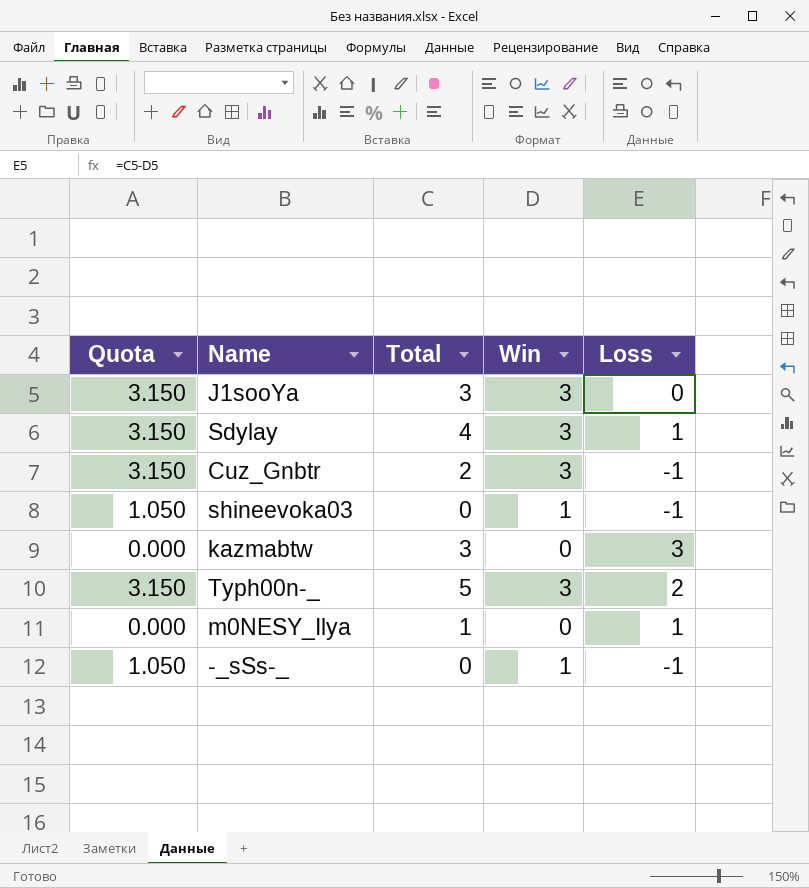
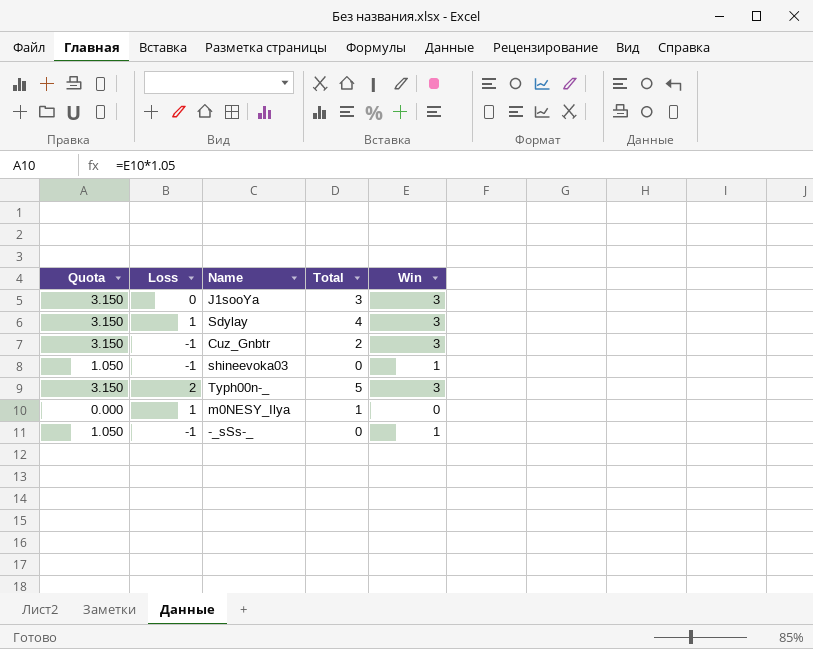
column Loss | position: 5 -> 2
row kazmabtw: 0.000 | 3 | 0 | 3 -> none

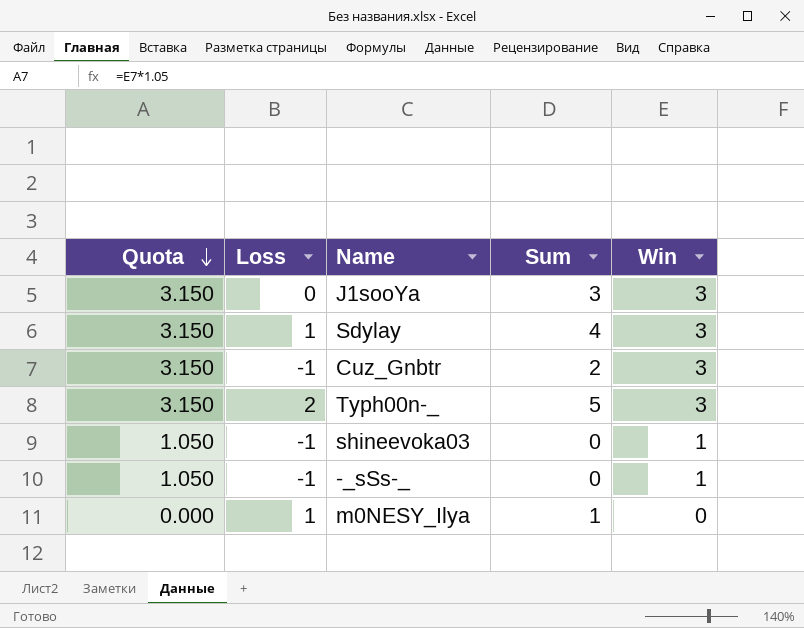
row order: none -> Quota descending
column name: Total -> Sum

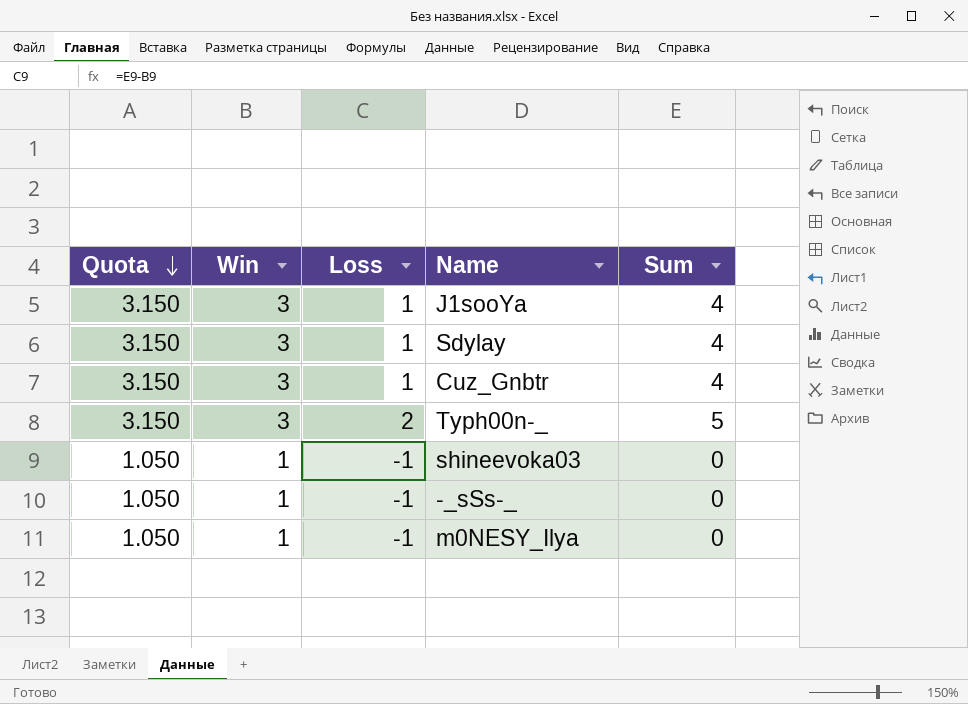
column Win | position: 5 -> 2
J1sooYa | Loss: 0 -> 1
J1sooYa | Sum: 3 -> 4
Cuz_Gnbtr | Loss: -1 -> 1
Cuz_Gnbtr | Sum: 2 -> 4
m0NESY_Ilya | Quota: 0.000 -> 1.050
m0NESY_Ilya | Win: 0 -> 1
m0NESY_Ilya | Loss: 1 -> -1
m0NESY_Ilya | Sum: 1 -> 0

